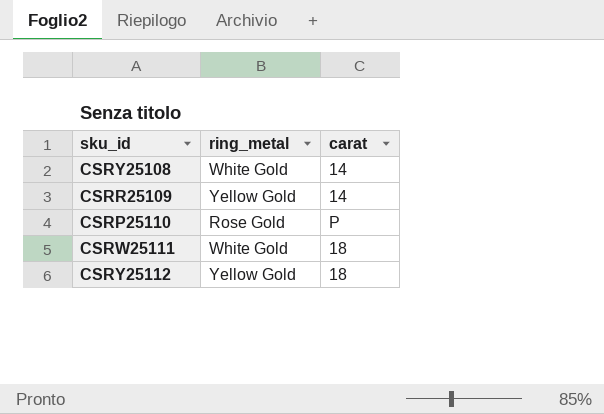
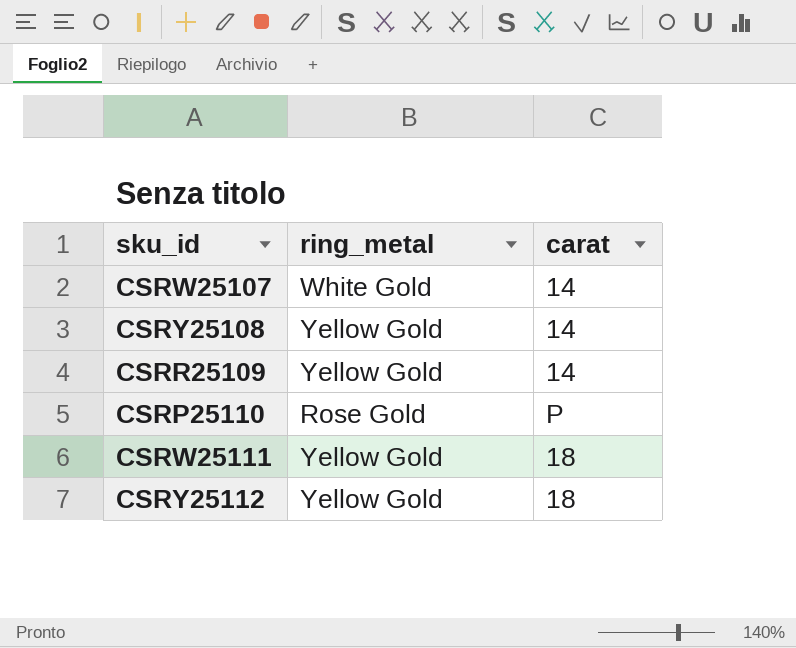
row CSRW25107: none -> White Gold | 14
CSRY25108 | ring_metal: White Gold -> Yellow Gold
CSRW25111 | ring_metal: White Gold -> Yellow Gold

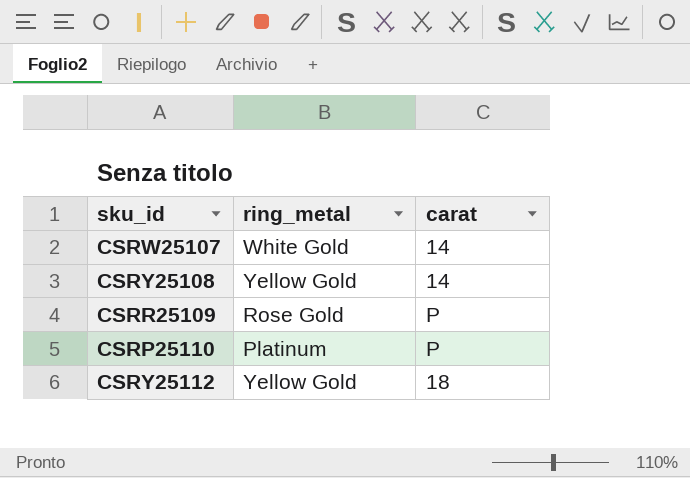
row CSRW25111: Yellow Gold | 18 -> none
CSRR25109 | ring_metal: Yellow Gold -> Rose Gold
CSRR25109 | carat: 14 -> P
CSRP25110 | ring_metal: Rose Gold -> Platinum

